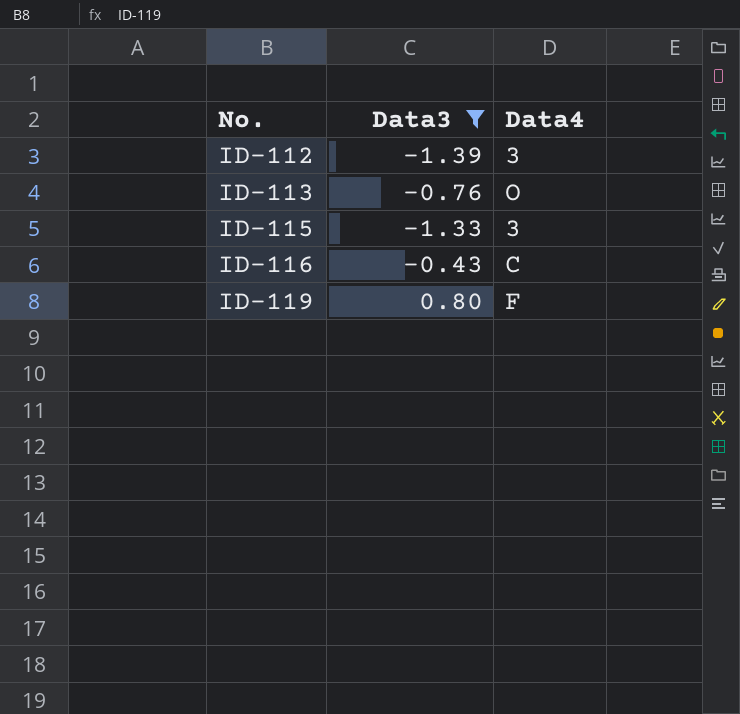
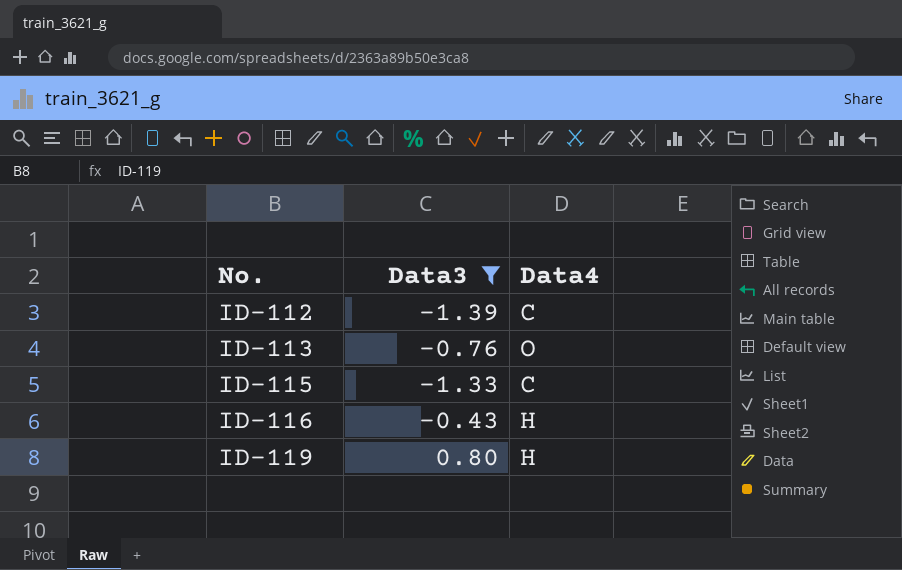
ID-112 | Data4: 3 -> C
ID-115 | Data4: 3 -> C
ID-116 | Data4: C -> H
ID-119 | Data4: F -> H

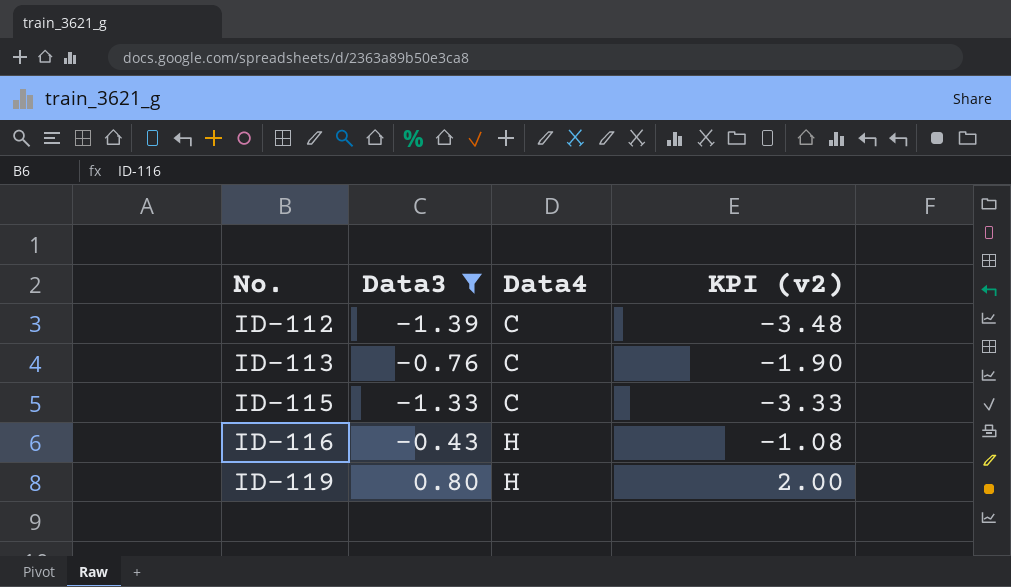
column KPI (v2) | formula: none -> [Data3] * 2.5
ID-113 | Data4: O -> C

